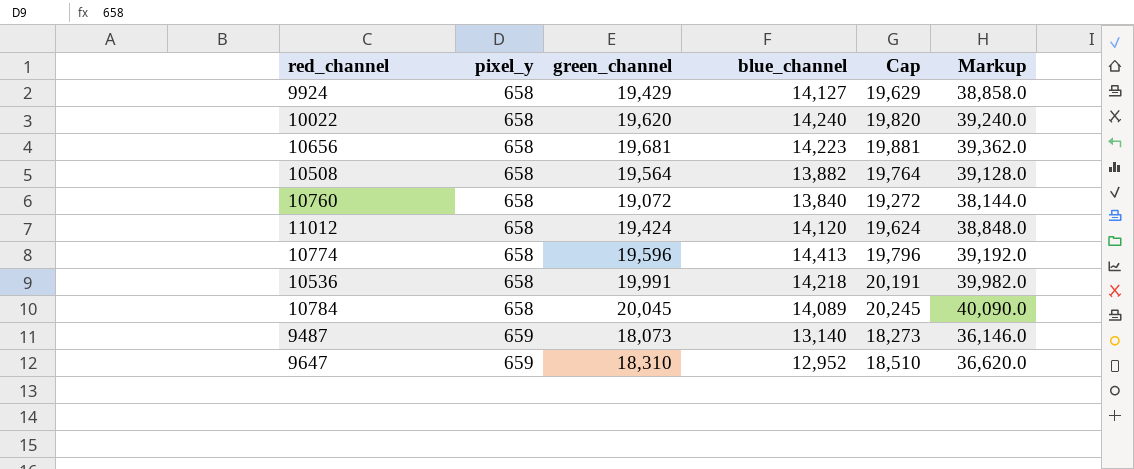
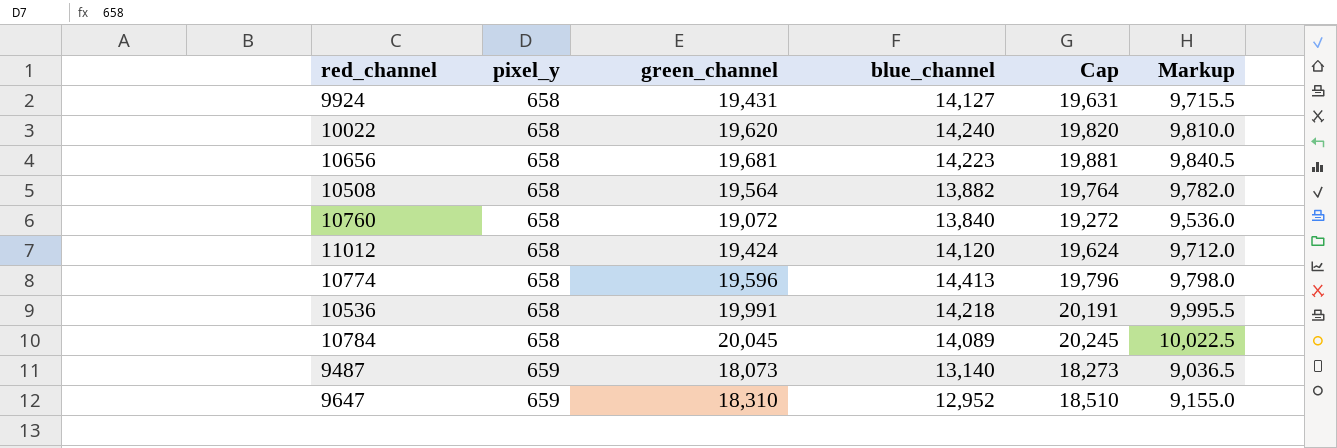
column Markup | formula: [green_channel] * 2 -> [green_channel] * 0.5
9924 | green_channel: 19,429 -> 19,431
9924 | Cap: 19,629 -> 19,631

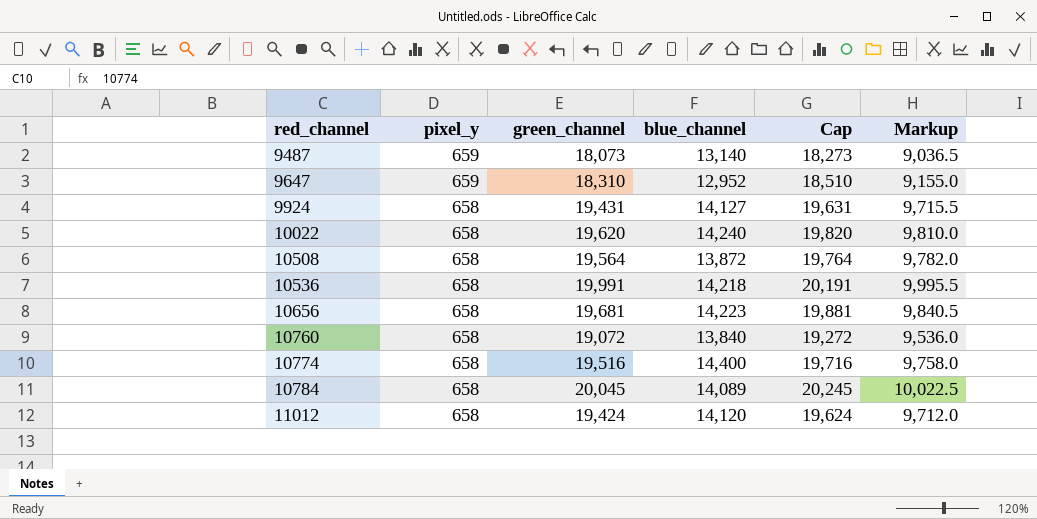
row order: pixel_y ascending -> red_channel ascending
10508 | blue_channel: 13,882 -> 13,872
10774 | green_channel: 19,596 -> 19,516
10774 | blue_channel: 14,413 -> 14,400
10774 | Cap: 19,796 -> 19,716
10774 | Markup: 9,798.0 -> 9,758.0

